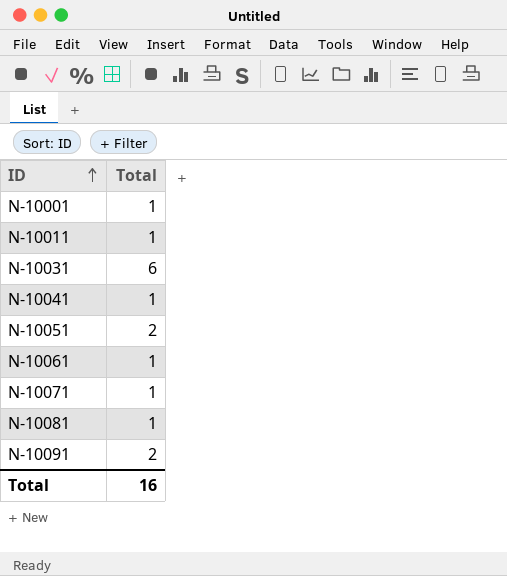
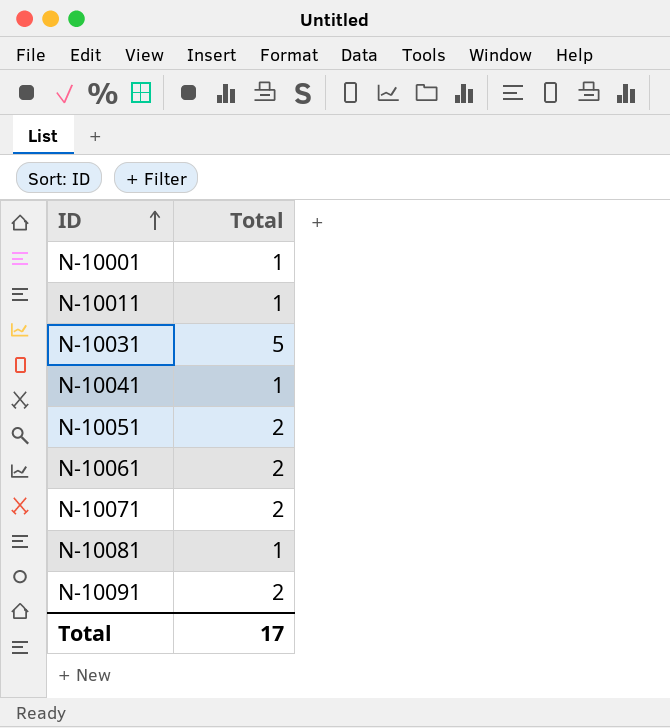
N-10031 | Total: 6 -> 5
N-10061 | Total: 1 -> 2
N-10071 | Total: 1 -> 2
Total | Total: 16 -> 17

